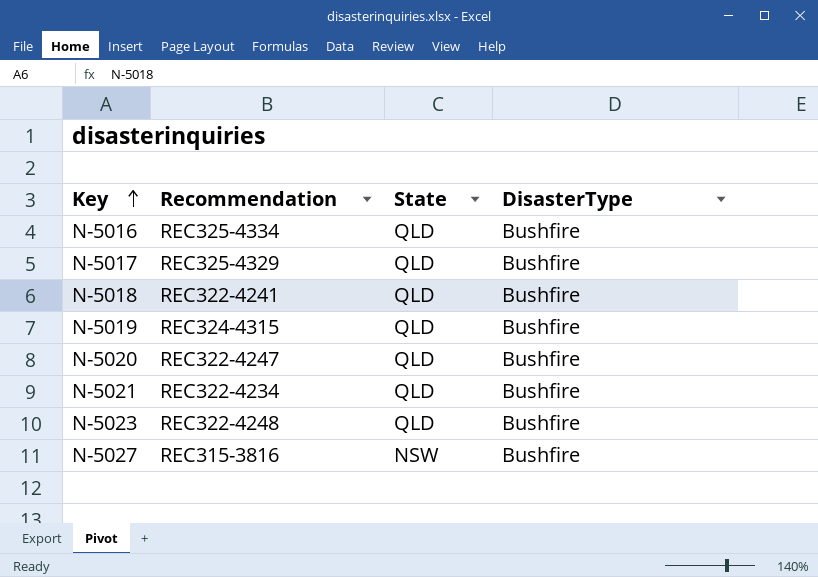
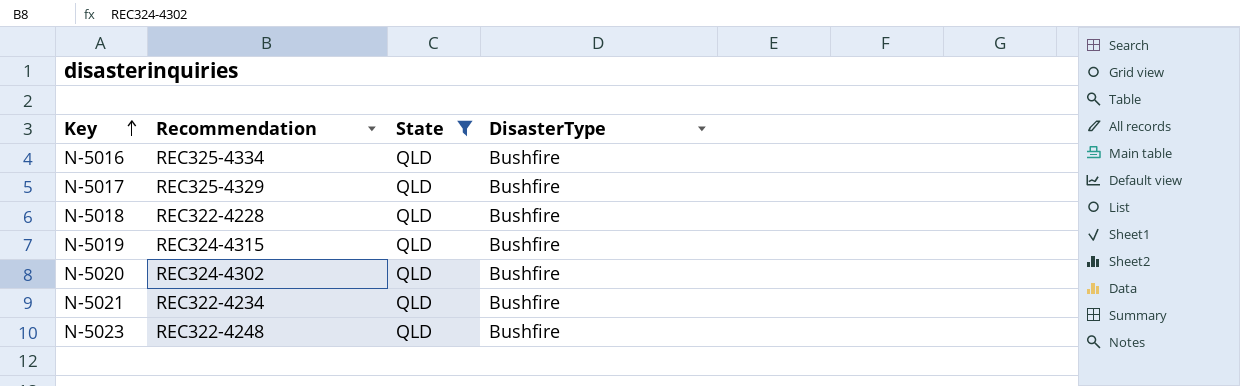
filter: none -> State = QLD
N-5018 | Recommendation: REC322-4241 -> REC322-4228
N-5020 | Recommendation: REC322-4247 -> REC324-4302

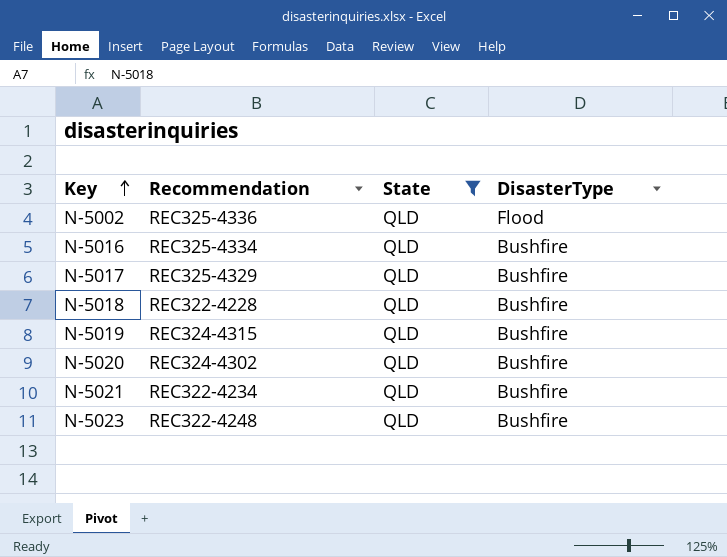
row N-5002: none -> REC325-4336 | QLD | Flood

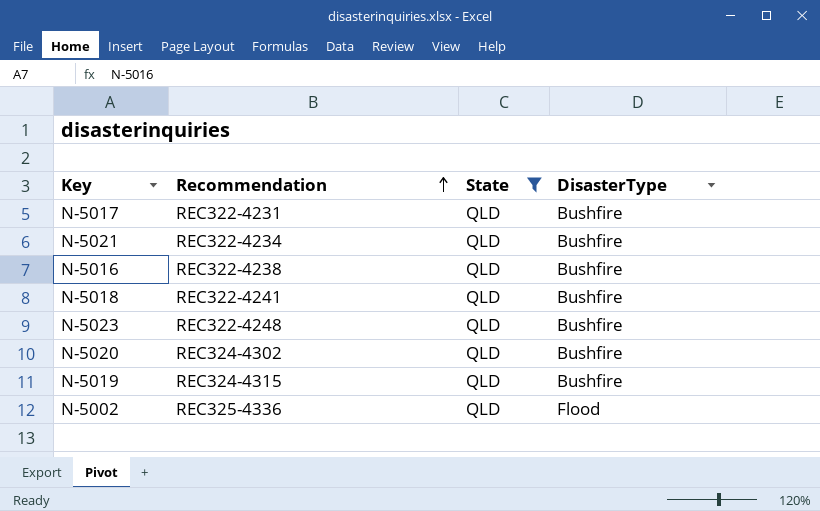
row order: Key ascending -> Recommendation ascending
N-5017 | Recommendation: REC325-4329 -> REC322-4231
N-5016 | Recommendation: REC325-4334 -> REC322-4238
N-5018 | Recommendation: REC322-4228 -> REC322-4241

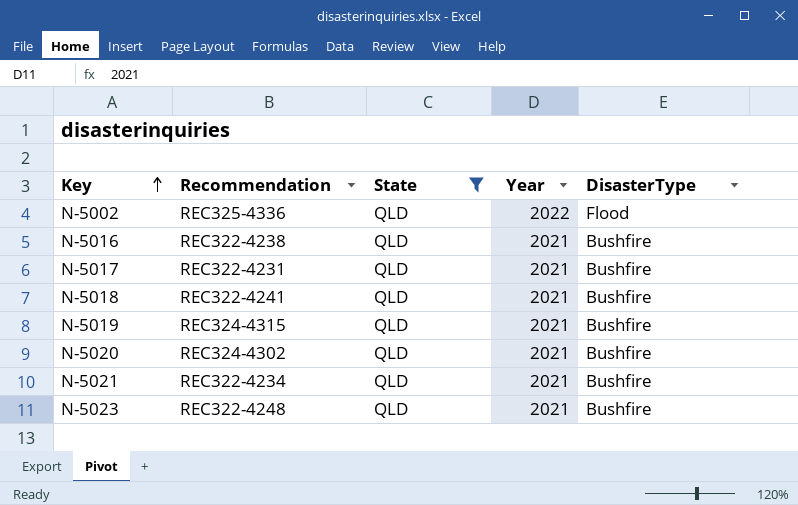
row order: Recommendation ascending -> Key ascending
column Year | position: none -> 4

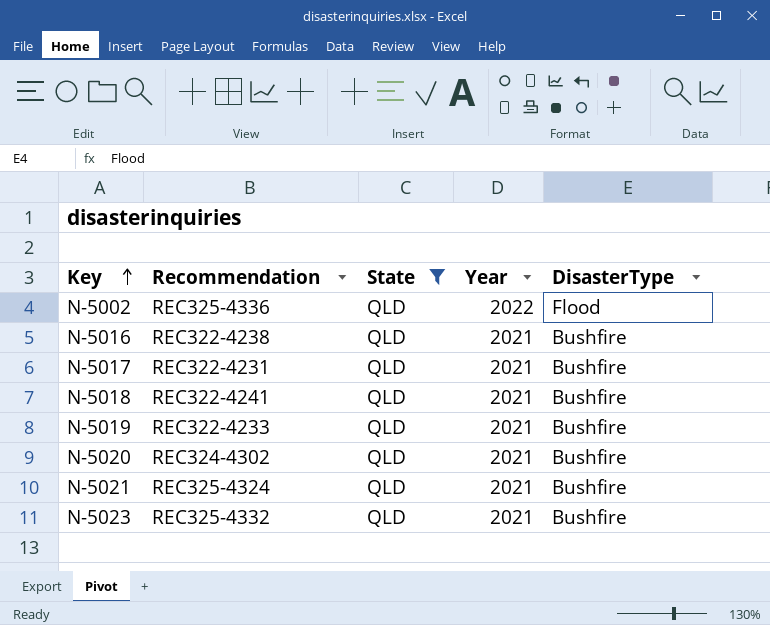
N-5019 | Recommendation: REC324-4315 -> REC322-4233
N-5021 | Recommendation: REC322-4234 -> REC325-4324
N-5023 | Recommendation: REC322-4248 -> REC325-4332

